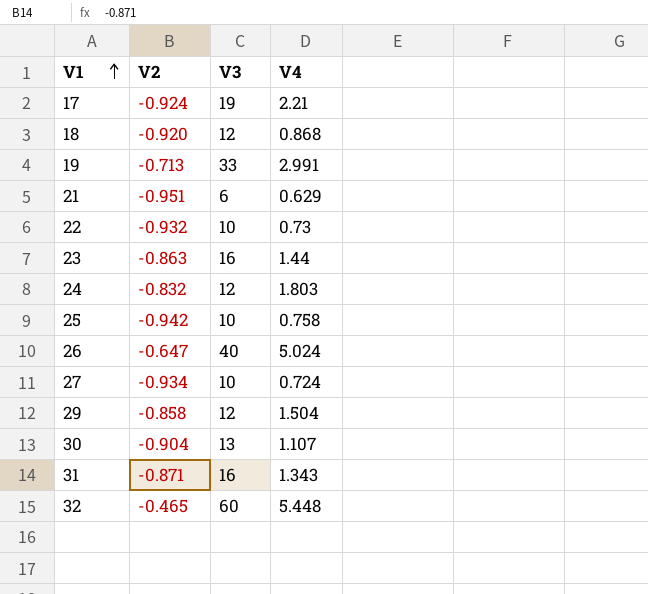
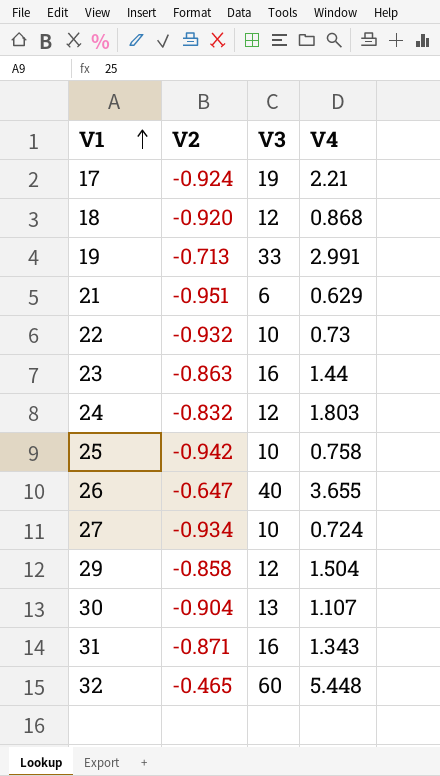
26 | V4: 5.024 -> 3.655

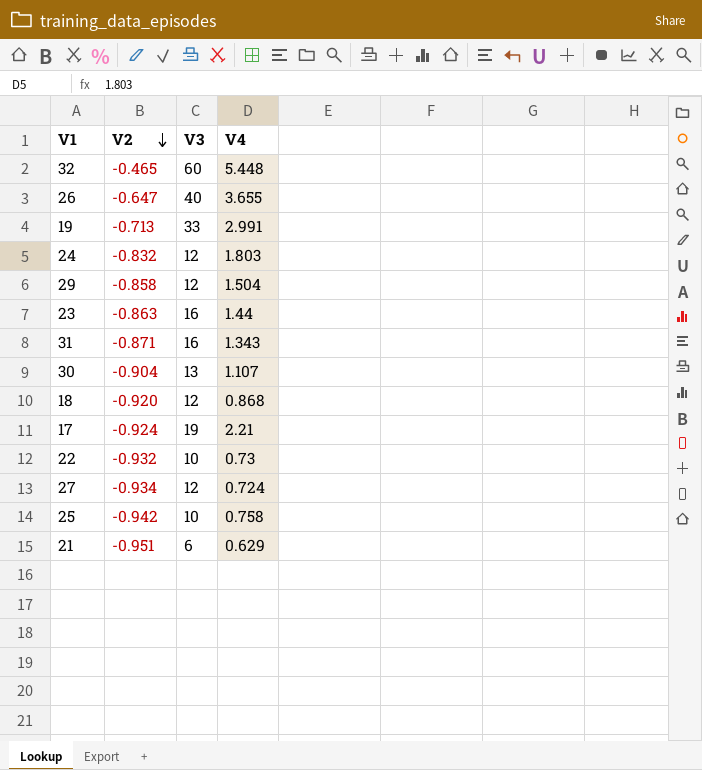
row order: V1 ascending -> V2 descending
27 | V3: 10 -> 12

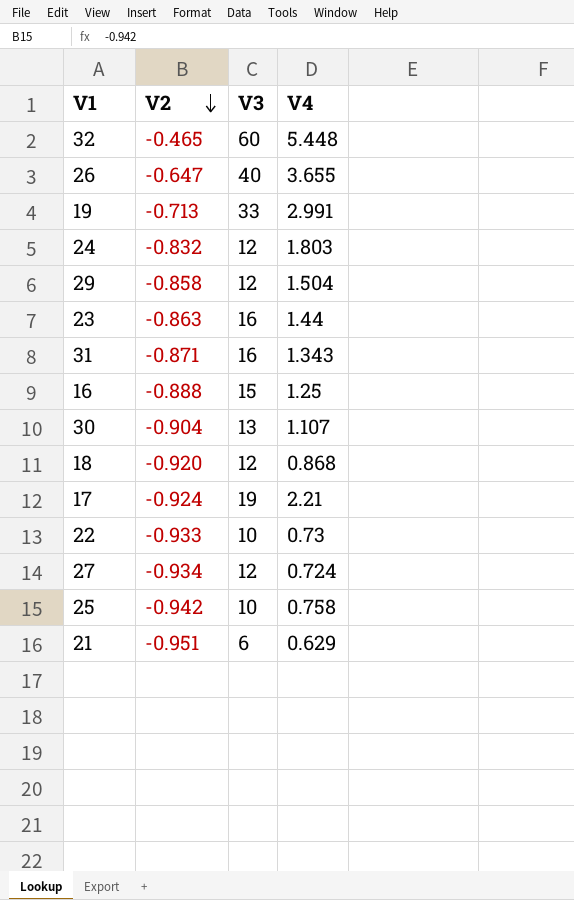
row 16: none -> -0.888 | 15 | 1.25
22 | V2: -0.932 -> -0.933

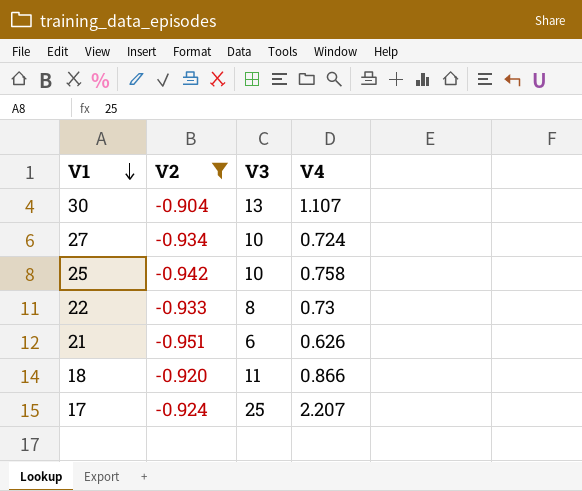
filter: none -> V2 <= -0.904
row order: V2 descending -> V1 descending
27 | V3: 12 -> 10
22 | V3: 10 -> 8
21 | V4: 0.629 -> 0.626
18 | V3: 12 -> 11
18 | V4: 0.868 -> 0.866
17 | V3: 19 -> 25
17 | V4: 2.21 -> 2.207

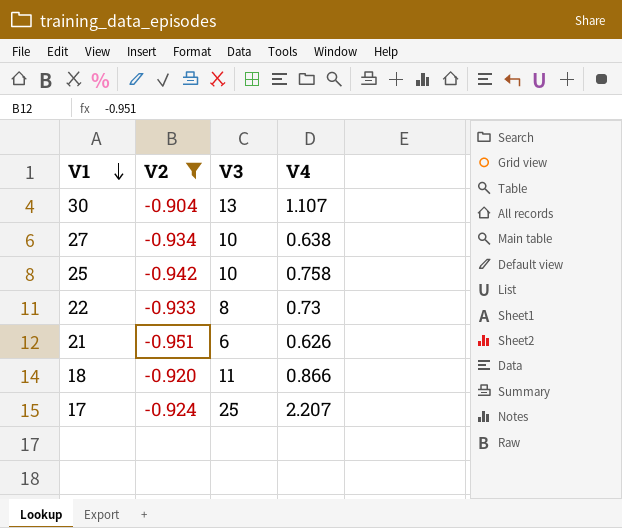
27 | V4: 0.724 -> 0.638

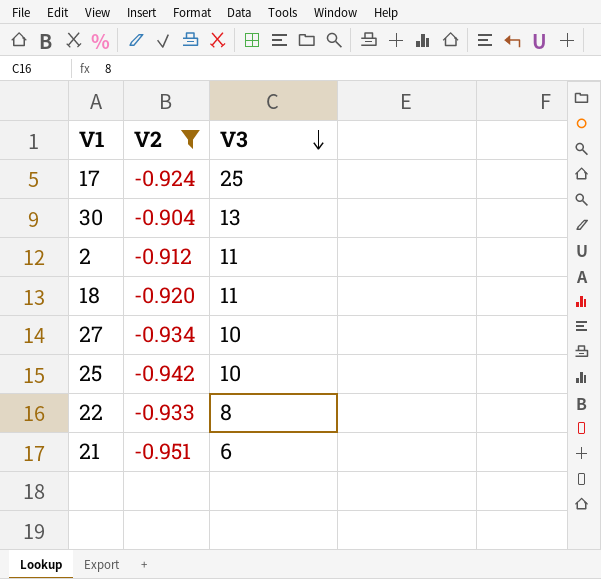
row order: V1 descending -> V3 descending
column V4 | position: 4 -> none
row 2: none -> -0.912 | 11

